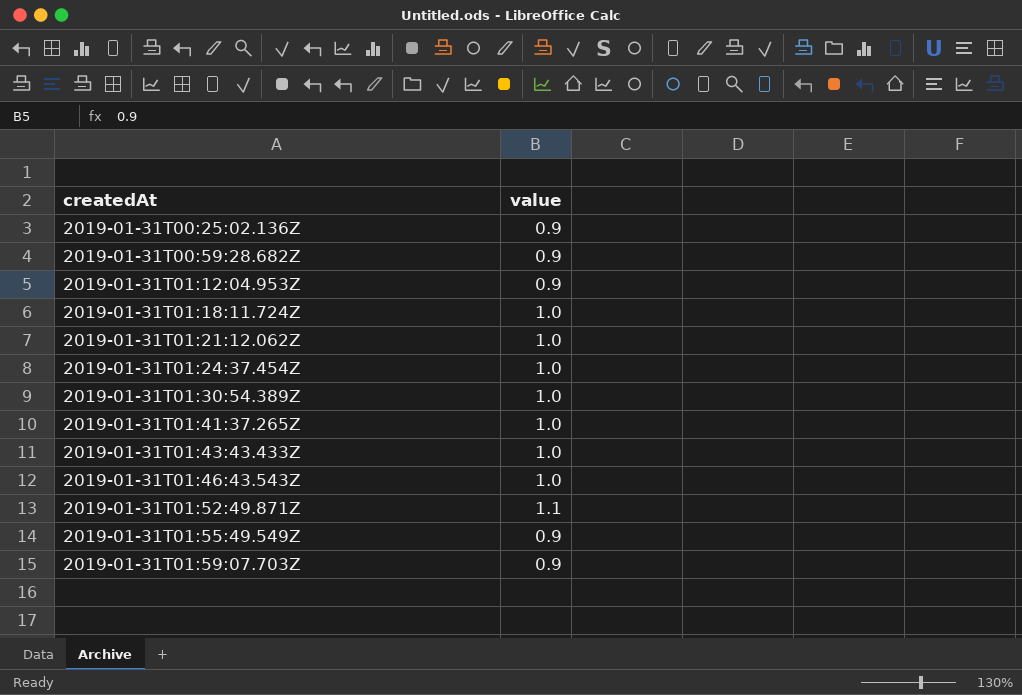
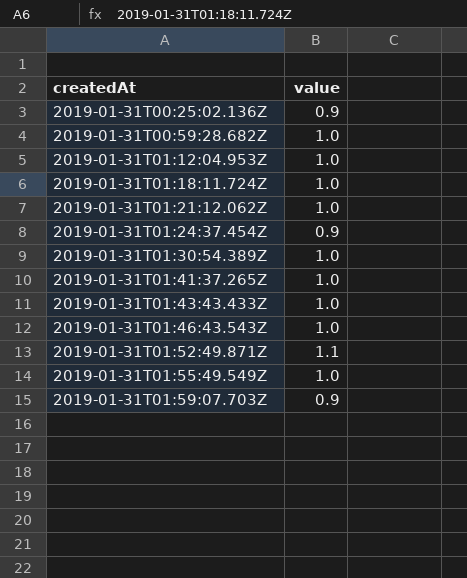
2019-01-31T00:59:28.682Z | value: 0.9 -> 1.0
2019-01-31T01:12:04.953Z | value: 0.9 -> 1.0
2019-01-31T01:24:37.454Z | value: 1.0 -> 0.9
2019-01-31T01:55:49.549Z | value: 0.9 -> 1.0

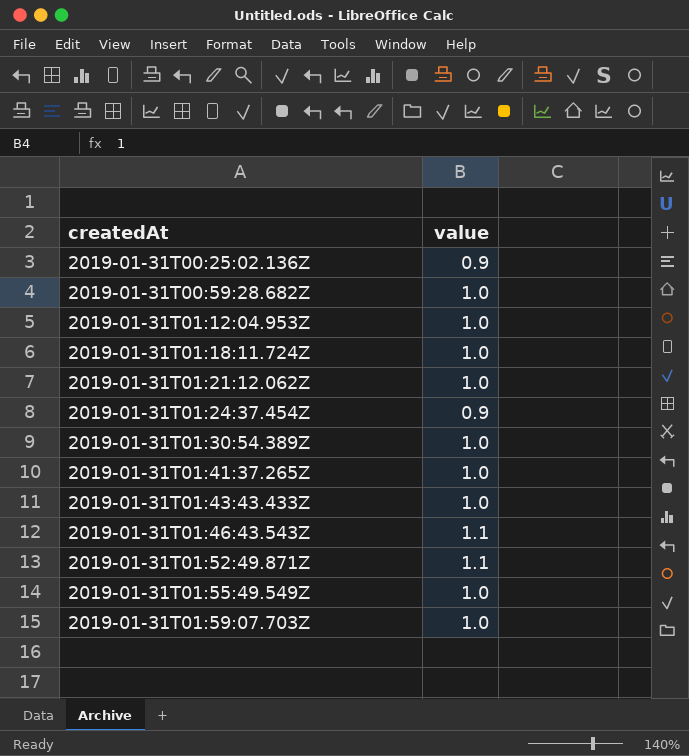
2019-01-31T01:46:43.543Z | value: 1.0 -> 1.1
2019-01-31T01:59:07.703Z | value: 0.9 -> 1.0

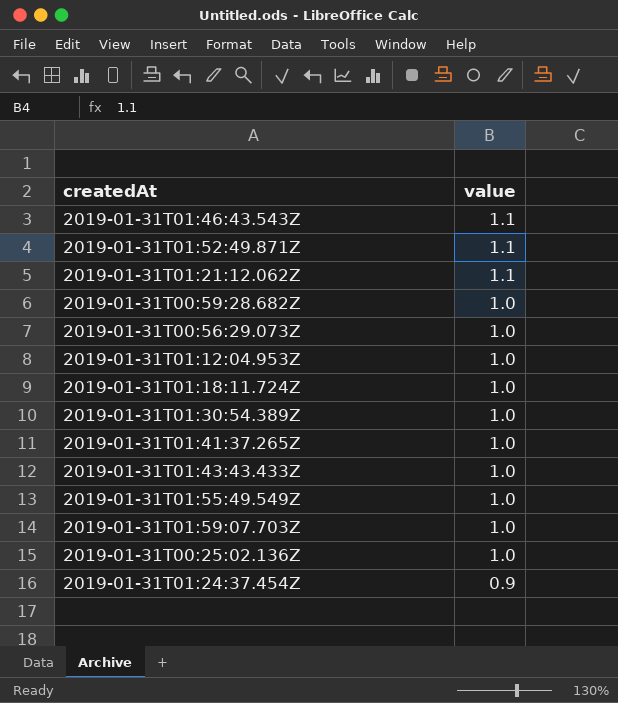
row order: createdAt ascending -> value descending
2019-01-31T01:21:12.062Z | value: 1.0 -> 1.1
row 2019-01-31T00:56:29.073Z: none -> 1.0
2019-01-31T00:25:02.136Z | value: 0.9 -> 1.0

